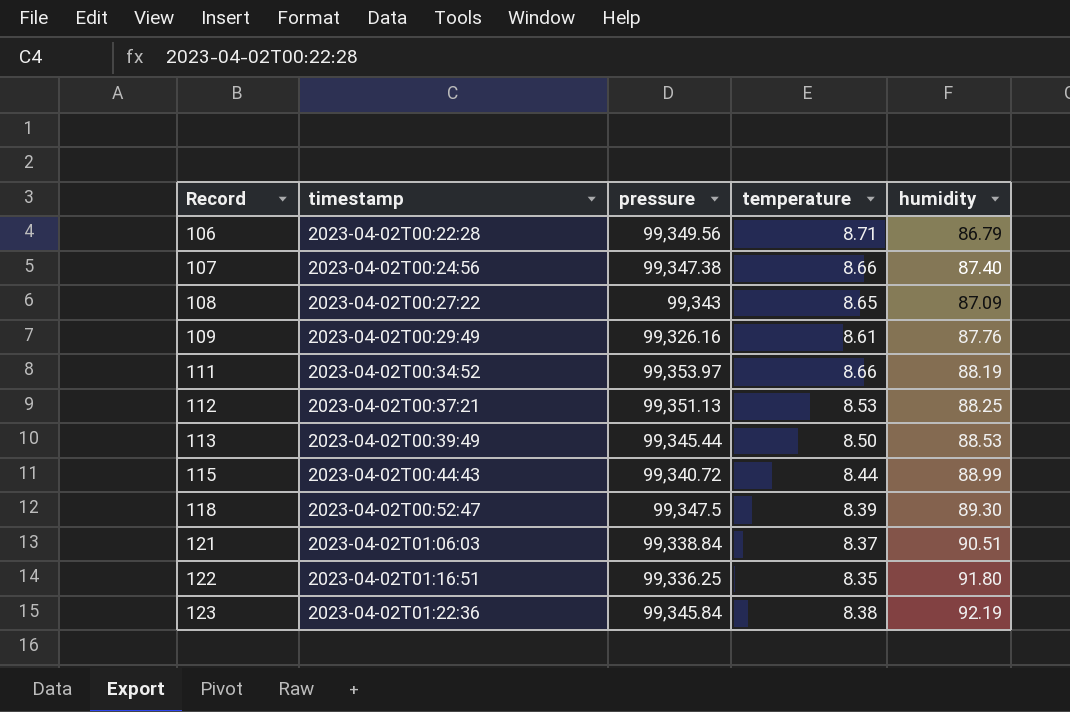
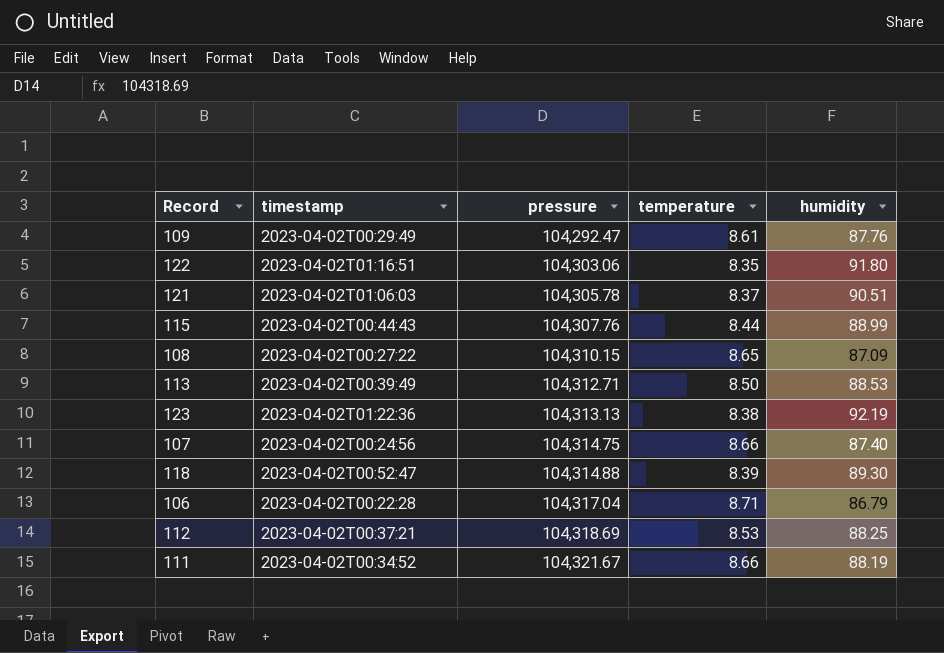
row order: Record ascending -> pressure ascending
109 | pressure: 99,326.16 -> 104,292.47
122 | pressure: 99,336.25 -> 104,303.06
121 | pressure: 99,338.84 -> 104,305.78
115 | pressure: 99,340.72 -> 104,307.76
108 | pressure: 99,343 -> 104,310.15
113 | pressure: 99,345.44 -> 104,312.71
123 | pressure: 99,345.84 -> 104,313.13
107 | pressure: 99,347.38 -> 104,314.75
118 | pressure: 99,347.5 -> 104,314.88
106 | pressure: 99,349.56 -> 104,317.04
112 | pressure: 99,351.13 -> 104,318.69
111 | pressure: 99,353.97 -> 104,321.67

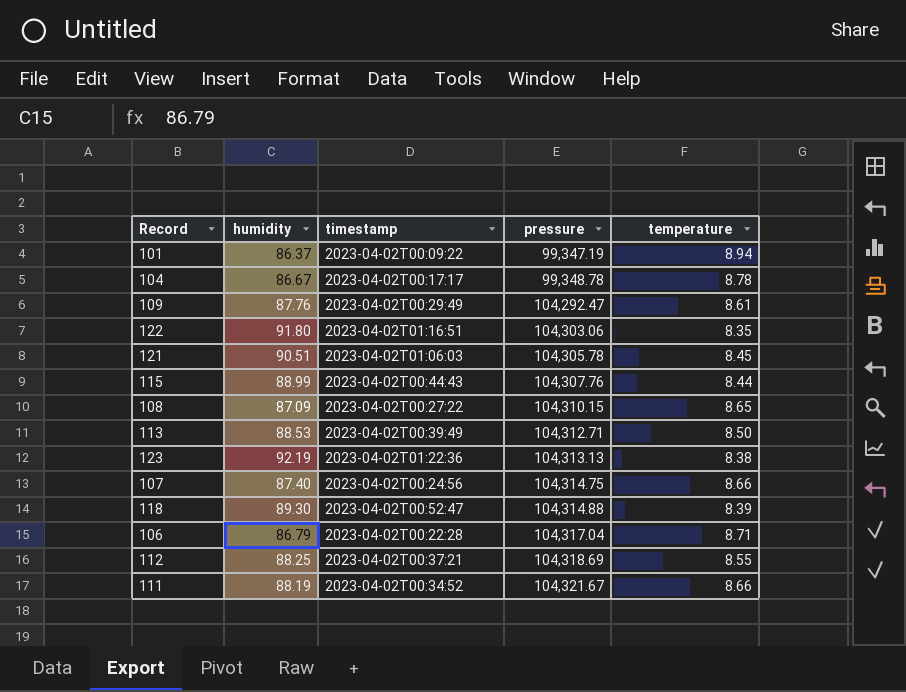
column humidity | position: 5 -> 2
row 101: none -> 86.37 | 2023-04-02T00:09:22 | 99,347.19 | 8.94
row 104: none -> 86.67 | 2023-04-02T00:17:17 | 99,348.78 | 8.78
121 | temperature: 8.37 -> 8.45
112 | temperature: 8.53 -> 8.55

